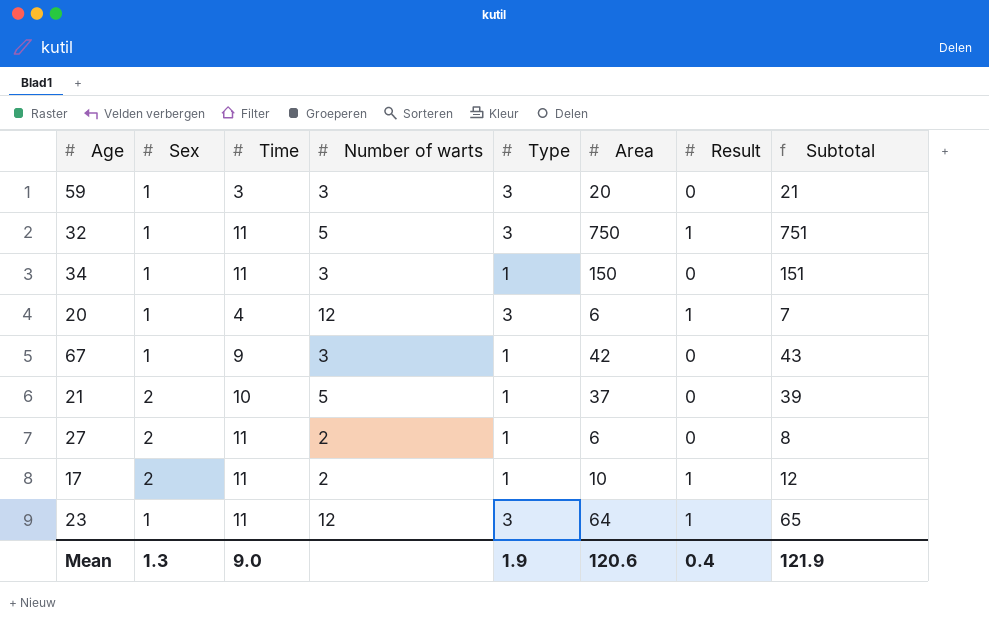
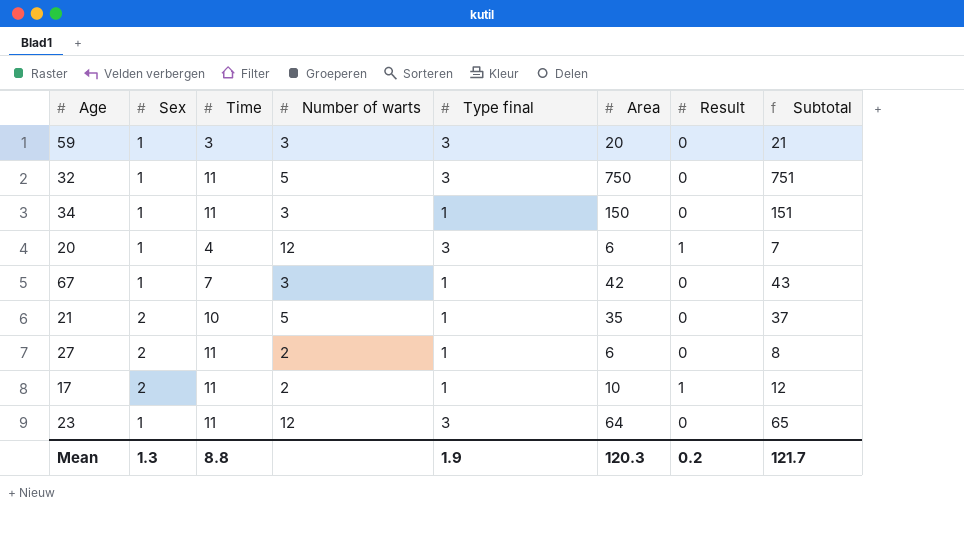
column name: Type -> Type final
32 | Result: 1 -> 0
67 | Time: 9 -> 7
21 | Area: 37 -> 35
21 | Subtotal: 39 -> 37
23 | Result: 1 -> 0
Mean | Time: 9.0 -> 8.8
Mean | Area: 120.6 -> 120.3
Mean | Result: 0.4 -> 0.2
Mean | Subtotal: 121.9 -> 121.7

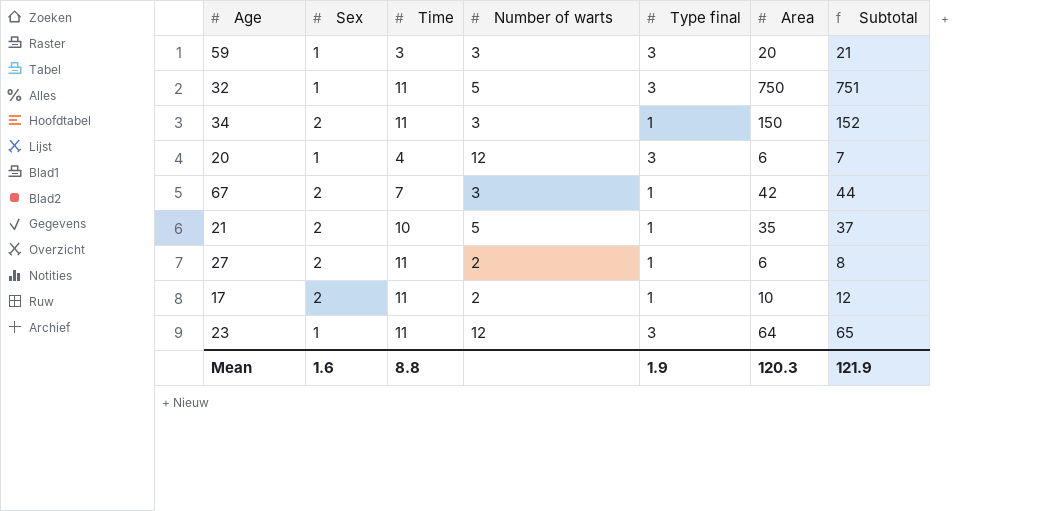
column Result | position: 7 -> none
34 | Sex: 1 -> 2
34 | Subtotal: 151 -> 152
67 | Sex: 1 -> 2
67 | Subtotal: 43 -> 44
Mean | Sex: 1.3 -> 1.6
Mean | Subtotal: 121.7 -> 121.9

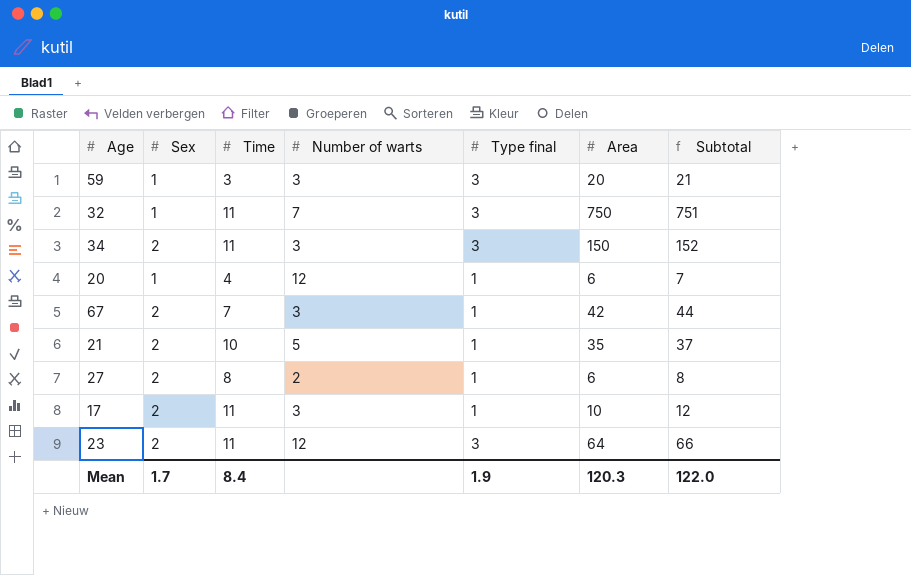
32 | Number of warts: 5 -> 7
34 | Type final: 1 -> 3
20 | Type final: 3 -> 1
27 | Time: 11 -> 8
17 | Number of warts: 2 -> 3
23 | Sex: 1 -> 2
23 | Subtotal: 65 -> 66
Mean | Sex: 1.6 -> 1.7
Mean | Time: 8.8 -> 8.4
Mean | Subtotal: 121.9 -> 122.0

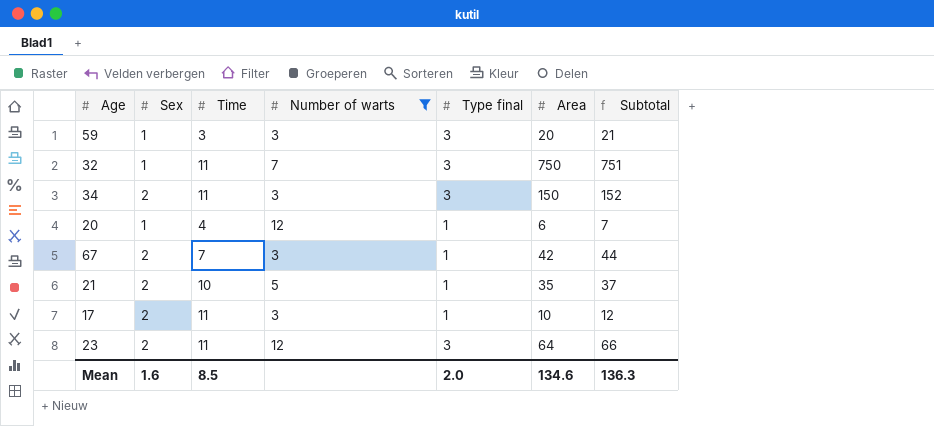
filter: none -> Number of warts != 2
Mean | Sex: 1.7 -> 1.6
Mean | Time: 8.4 -> 8.5
Mean | Type final: 1.9 -> 2.0
Mean | Area: 120.3 -> 134.6
Mean | Subtotal: 122.0 -> 136.3

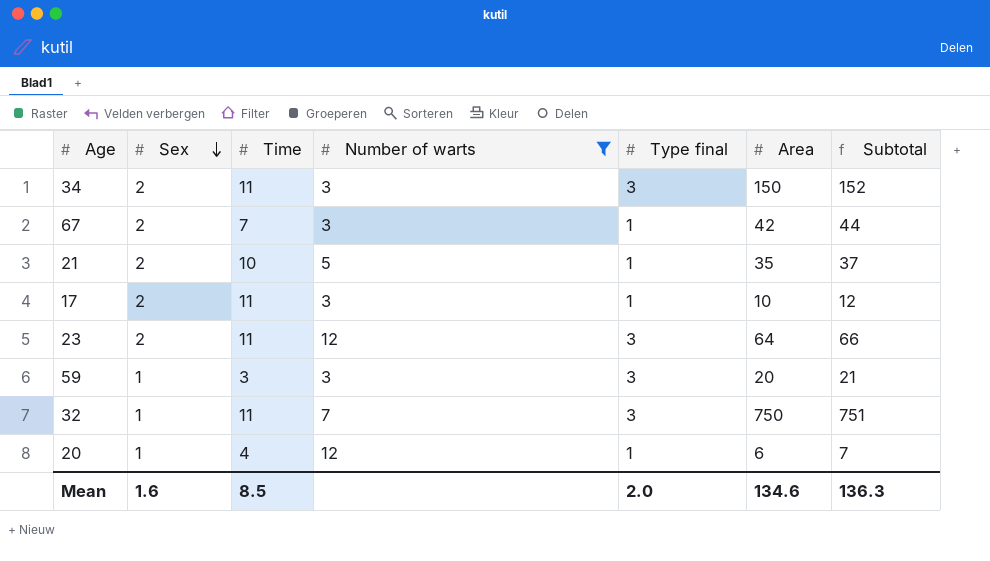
row order: none -> Sex descending

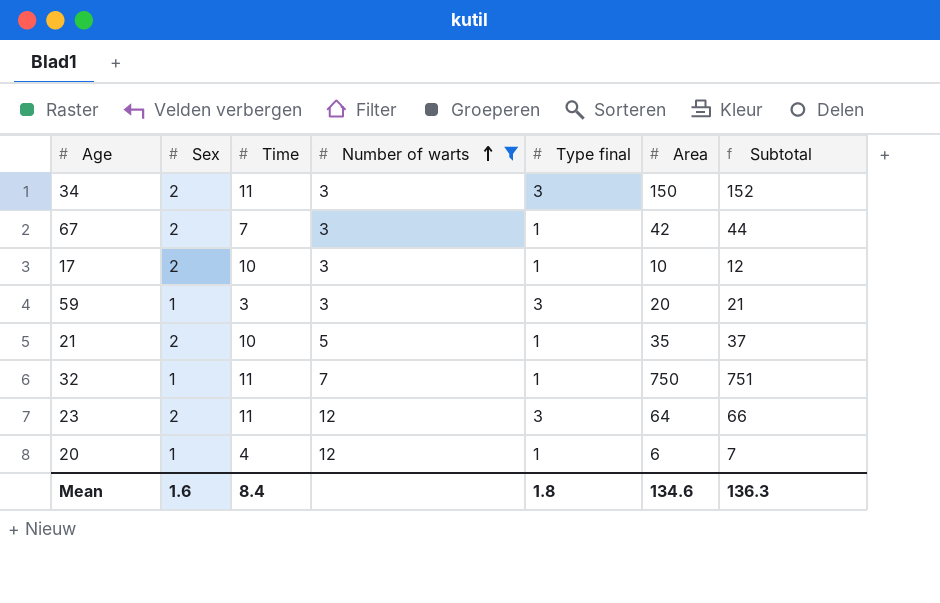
row order: Sex descending -> Number of warts ascending
17 | Time: 11 -> 10
32 | Type final: 3 -> 1
Mean | Time: 8.5 -> 8.4
Mean | Type final: 2.0 -> 1.8

